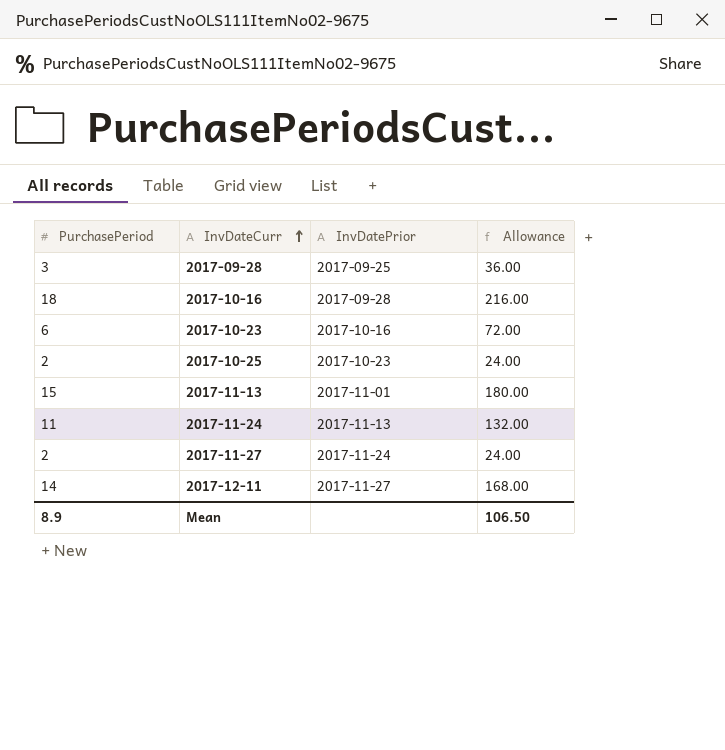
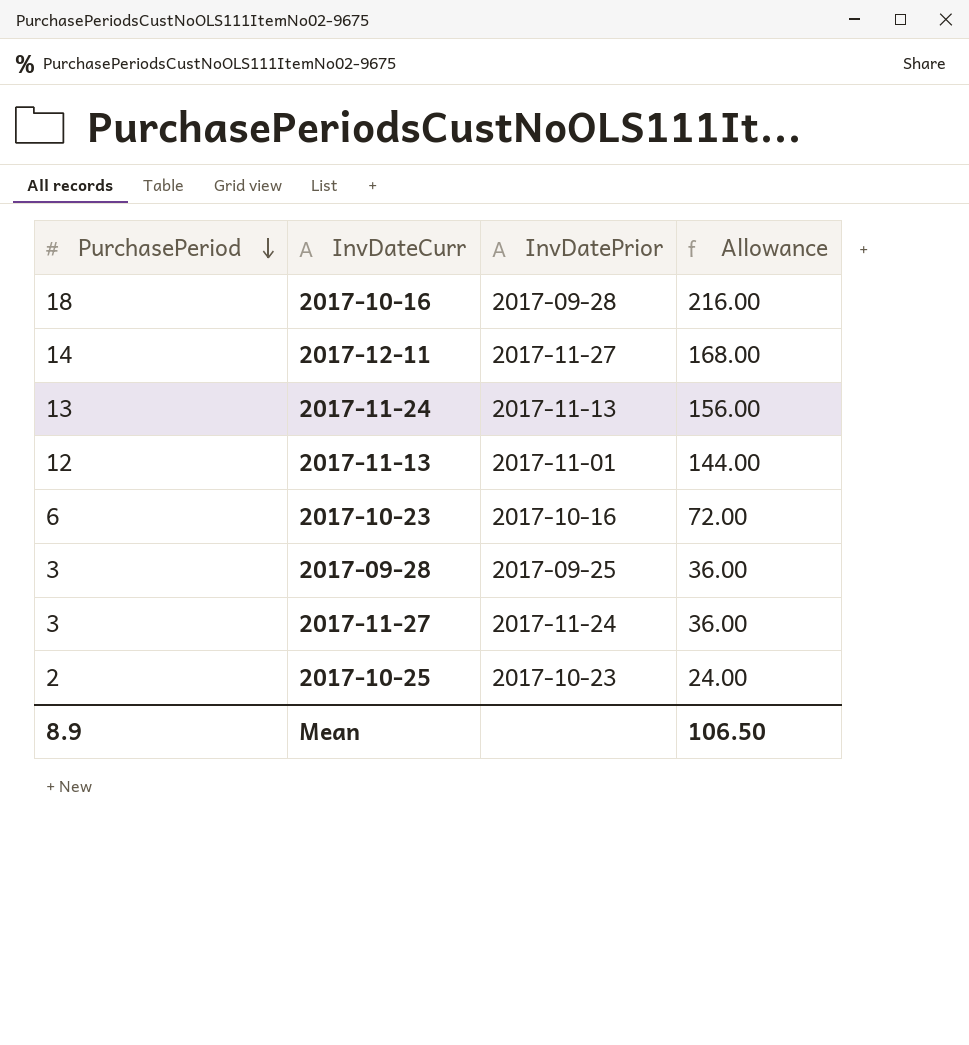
row order: InvDateCurr ascending -> PurchasePeriod descending
2017-11-24 | PurchasePeriod: 11 -> 13
2017-11-24 | Allowance: 132.00 -> 156.00
2017-11-13 | PurchasePeriod: 15 -> 12
2017-11-13 | Allowance: 180.00 -> 144.00
2017-11-27 | PurchasePeriod: 2 -> 3
2017-11-27 | Allowance: 24.00 -> 36.00

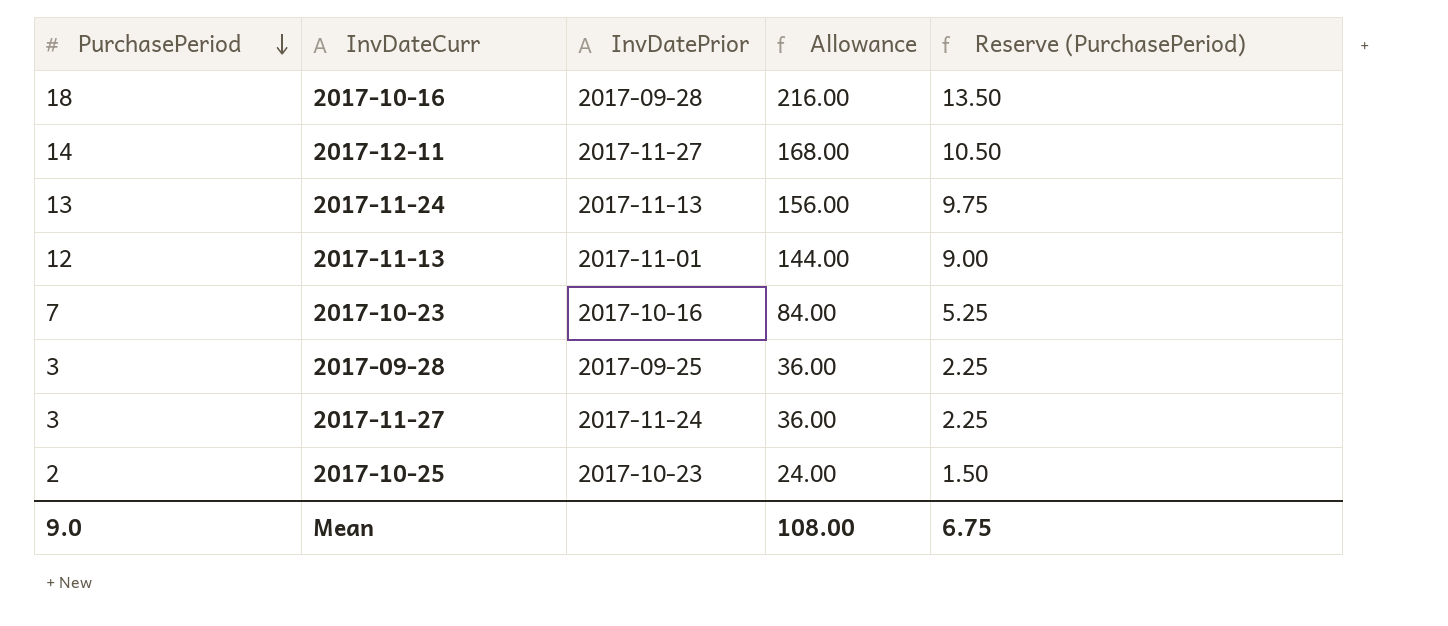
column Reserve (PurchasePeriod) | formula: none -> [PurchasePeriod] * 0.75
2017-10-23 | PurchasePeriod: 6 -> 7
2017-10-23 | Allowance: 72.00 -> 84.00
Mean | PurchasePeriod: 8.9 -> 9.0
Mean | Allowance: 106.50 -> 108.00

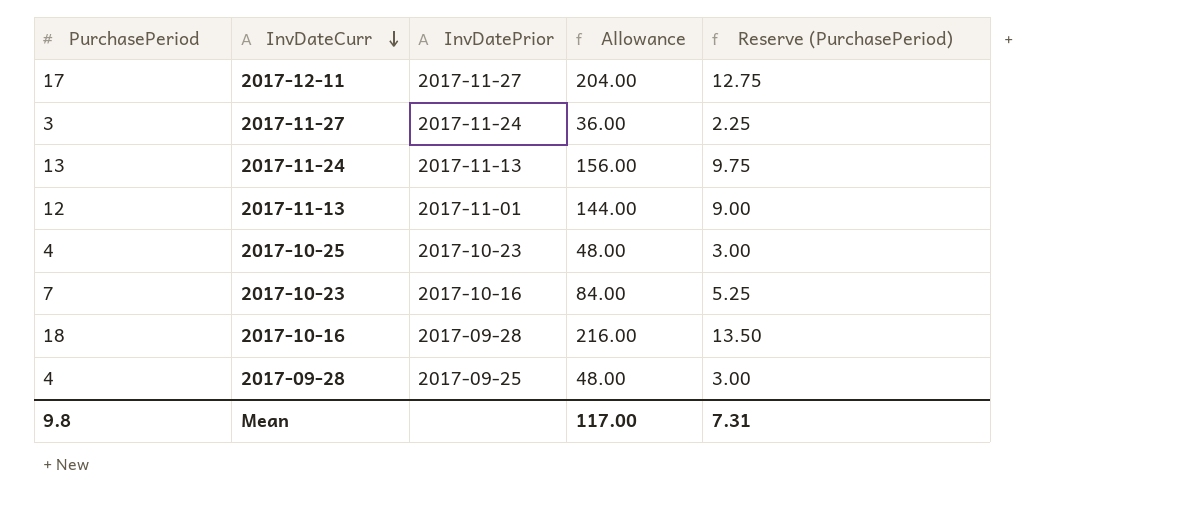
row order: PurchasePeriod descending -> InvDateCurr descending
2017-12-11 | PurchasePeriod: 14 -> 17
2017-12-11 | Allowance: 168.00 -> 204.00
2017-12-11 | Reserve (PurchasePeriod): 10.50 -> 12.75
2017-10-25 | PurchasePeriod: 2 -> 4
2017-10-25 | Allowance: 24.00 -> 48.00
2017-10-25 | Reserve (PurchasePeriod): 1.50 -> 3.00
2017-09-28 | PurchasePeriod: 3 -> 4
2017-09-28 | Allowance: 36.00 -> 48.00
2017-09-28 | Reserve (PurchasePeriod): 2.25 -> 3.00
Mean | PurchasePeriod: 9.0 -> 9.8
Mean | Allowance: 108.00 -> 117.00
Mean | Reserve (PurchasePeriod): 6.75 -> 7.31

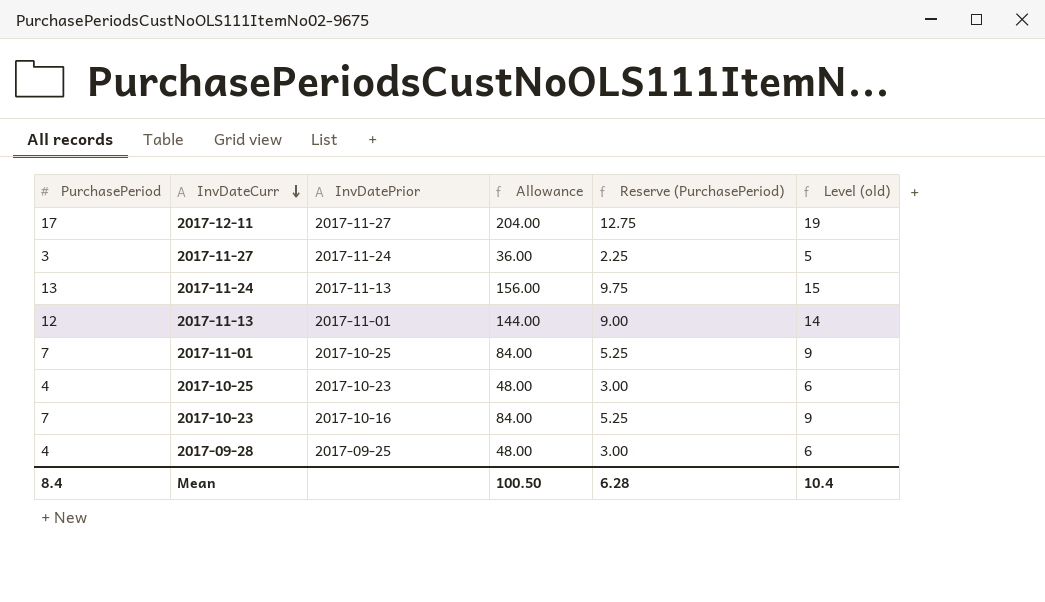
column Level (old) | formula: none -> [PurchasePeriod] + 2
row 2017-10-16: 18 | 2017-09-28 | 216.00 | 13.50 -> none
row 2017-11-01: none -> 7 | 2017-10-25 | 84.00 | 5.25 | 9
Mean | PurchasePeriod: 9.8 -> 8.4
Mean | Allowance: 117.00 -> 100.50
Mean | Reserve (PurchasePeriod): 7.31 -> 6.28

